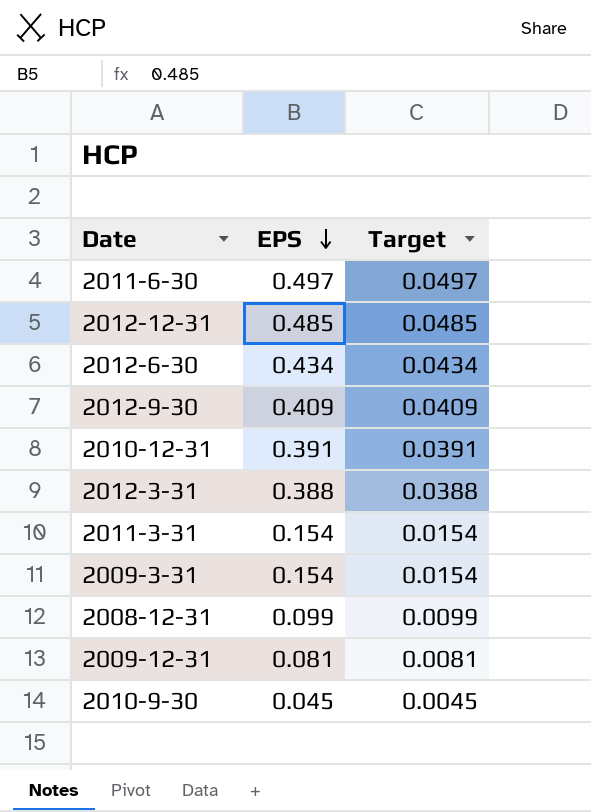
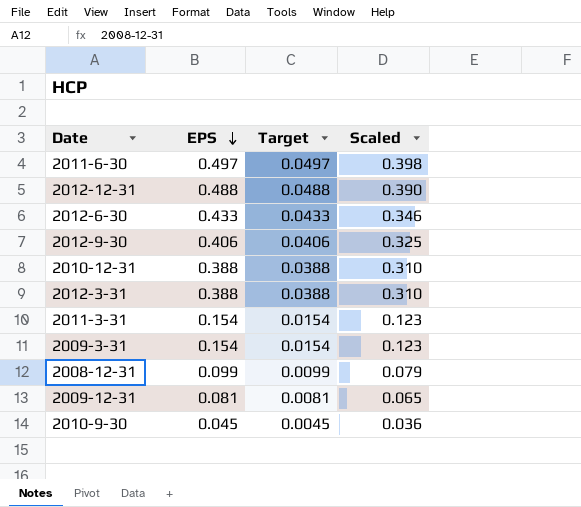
column Scaled | formula: none -> [EPS] * 0.8
2012-12-31 | EPS: 0.485 -> 0.488
2012-12-31 | Target: 0.0485 -> 0.0488
2012-6-30 | EPS: 0.434 -> 0.433
2012-6-30 | Target: 0.0434 -> 0.0433
2012-9-30 | EPS: 0.409 -> 0.406
2012-9-30 | Target: 0.0409 -> 0.0406
2010-12-31 | EPS: 0.391 -> 0.388
2010-12-31 | Target: 0.0391 -> 0.0388

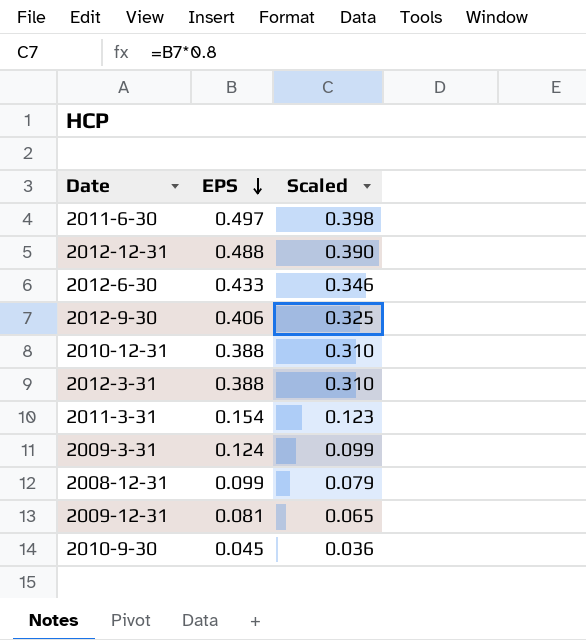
column Target | formula: [EPS] * 0.1 -> none
2009-3-31 | EPS: 0.154 -> 0.124
2009-3-31 | Scaled: 0.123 -> 0.099

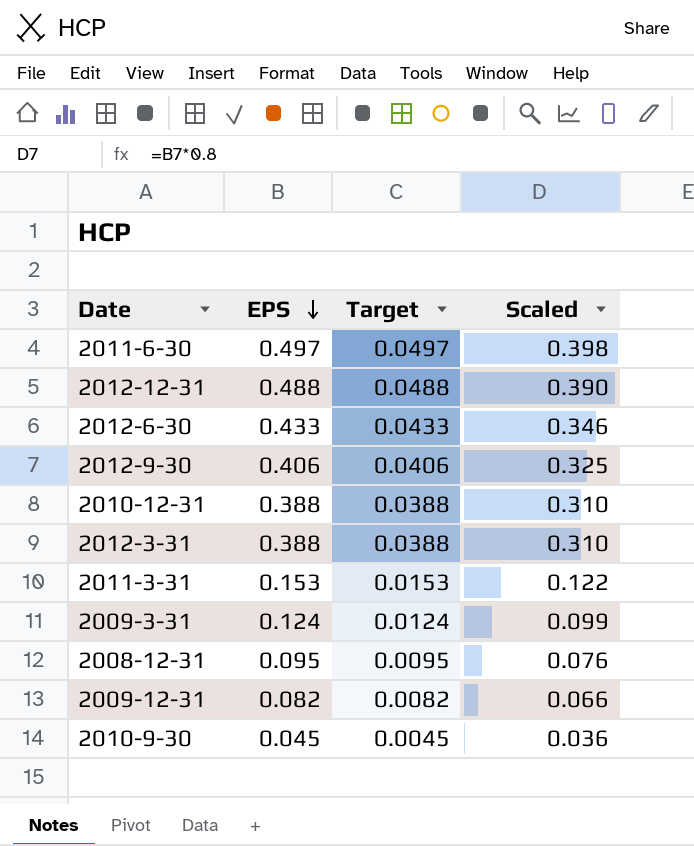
column Target | formula: none -> [EPS] * 0.1
2011-3-31 | EPS: 0.154 -> 0.153
2011-3-31 | Scaled: 0.123 -> 0.122
2008-12-31 | EPS: 0.099 -> 0.095
2008-12-31 | Scaled: 0.079 -> 0.076
2009-12-31 | EPS: 0.081 -> 0.082
2009-12-31 | Scaled: 0.065 -> 0.066

